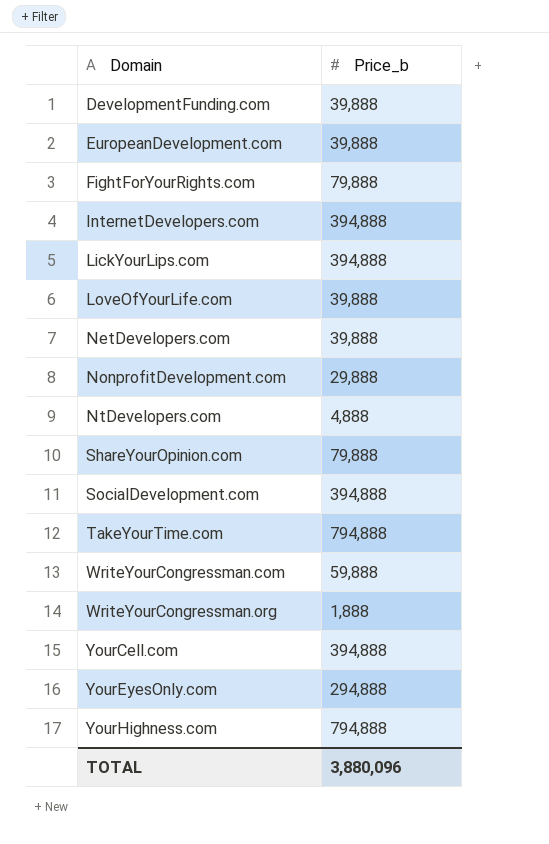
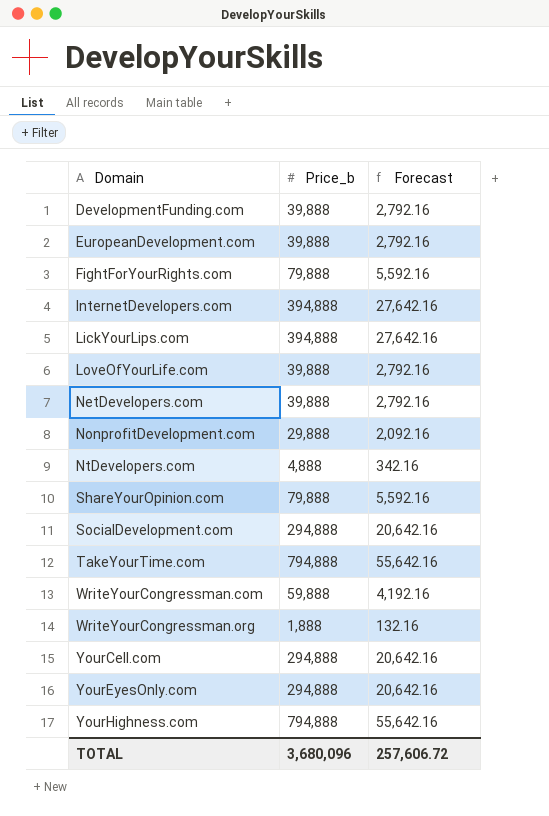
column Forecast | formula: none -> [Price_b] * 0.07
SocialDevelopment.com | Price_b: 394,888 -> 294,888
YourCell.com | Price_b: 394,888 -> 294,888
TOTAL | Price_b: 3,880,096 -> 3,680,096

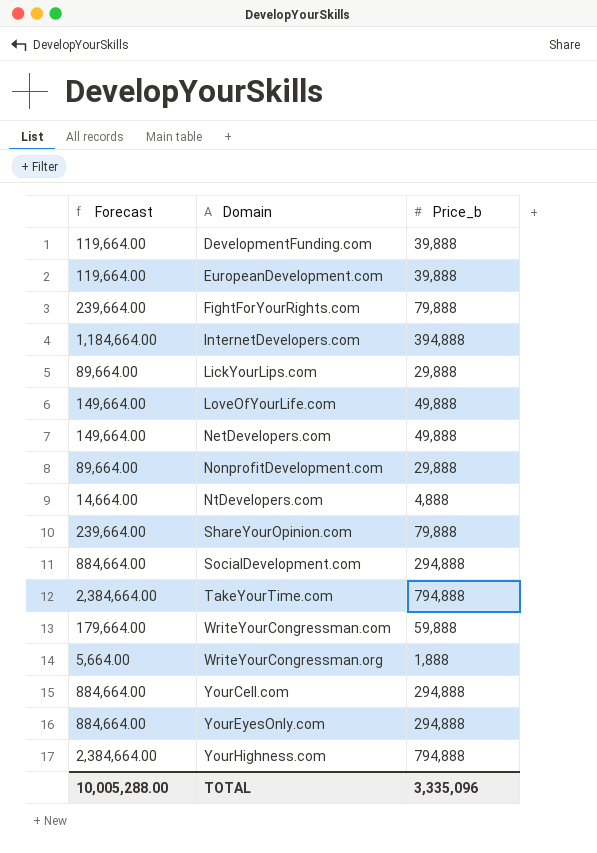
column Forecast | formula: [Price_b] * 0.07 -> [Price_b] * 3
column Forecast | position: 3 -> 1
LickYourLips.com | Price_b: 394,888 -> 29,888
LoveOfYourLife.com | Price_b: 39,888 -> 49,888
NetDevelopers.com | Price_b: 39,888 -> 49,888
TOTAL | Forecast: 257,606.72 -> 10,005,288.00
TOTAL | Price_b: 3,680,096 -> 3,335,096

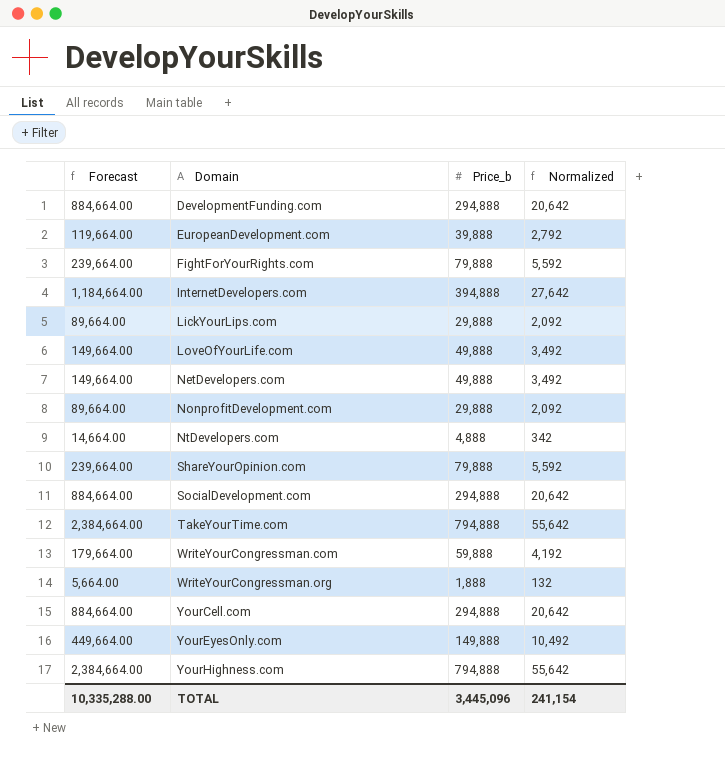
column Normalized | formula: none -> [Price_b] * 0.07
DevelopmentFunding.com | Forecast: 119,664.00 -> 884,664.00
DevelopmentFunding.com | Price_b: 39,888 -> 294,888
YourEyesOnly.com | Forecast: 884,664.00 -> 449,664.00
YourEyesOnly.com | Price_b: 294,888 -> 149,888
TOTAL | Forecast: 10,005,288.00 -> 10,335,288.00
TOTAL | Price_b: 3,335,096 -> 3,445,096

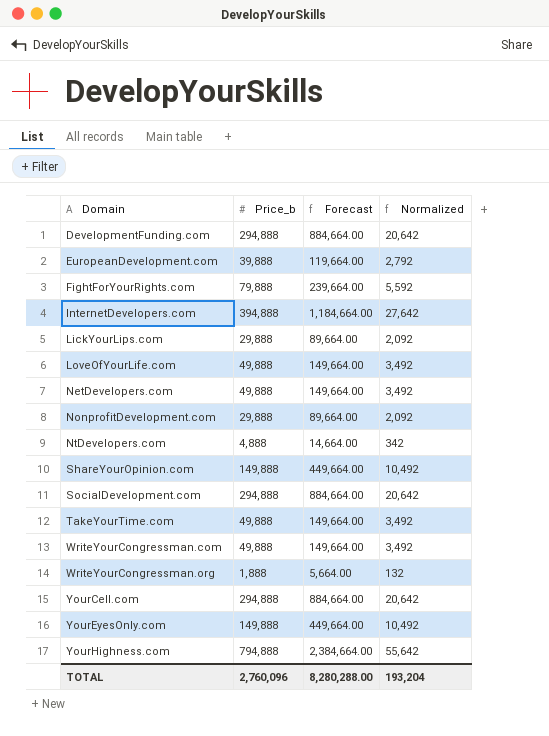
column Forecast | position: 1 -> 3
ShareYourOpinion.com | Price_b: 79,888 -> 149,888
ShareYourOpinion.com | Forecast: 239,664.00 -> 449,664.00
ShareYourOpinion.com | Normalized: 5,592 -> 10,492
TakeYourTime.com | Price_b: 794,888 -> 49,888
TakeYourTime.com | Forecast: 2,384,664.00 -> 149,664.00
TakeYourTime.com | Normalized: 55,642 -> 3,492
WriteYourCongressman.com | Price_b: 59,888 -> 49,888
WriteYourCongressman.com | Forecast: 179,664.00 -> 149,664.00
WriteYourCongressman.com | Normalized: 4,192 -> 3,492
TOTAL | Price_b: 3,445,096 -> 2,760,096
TOTAL | Forecast: 10,335,288.00 -> 8,280,288.00
TOTAL | Normalized: 241,154 -> 193,204

